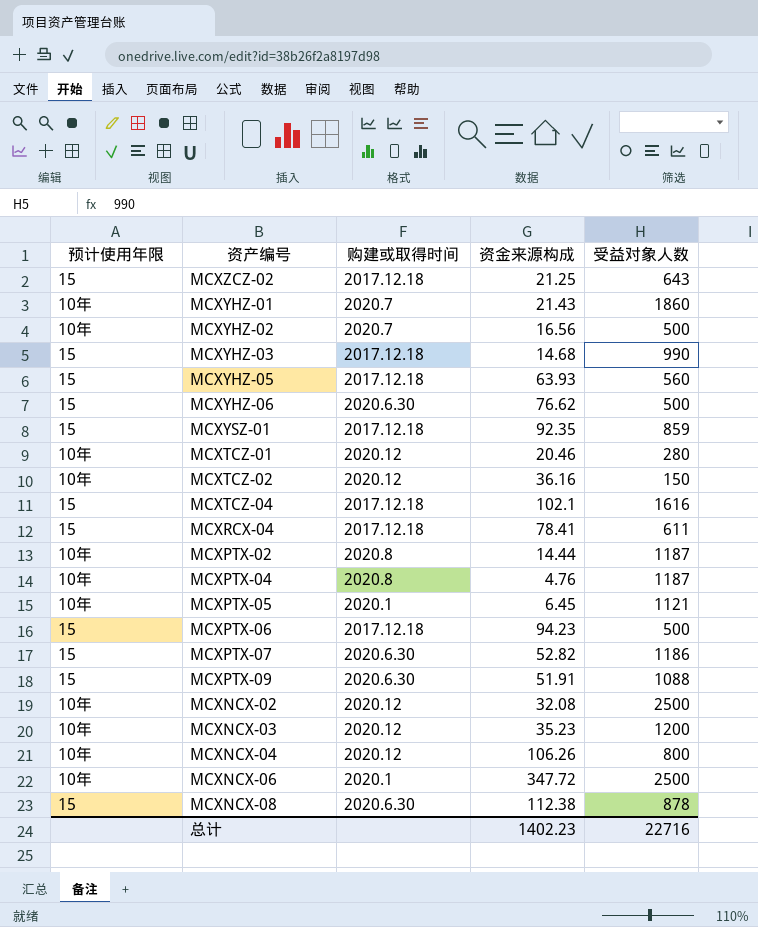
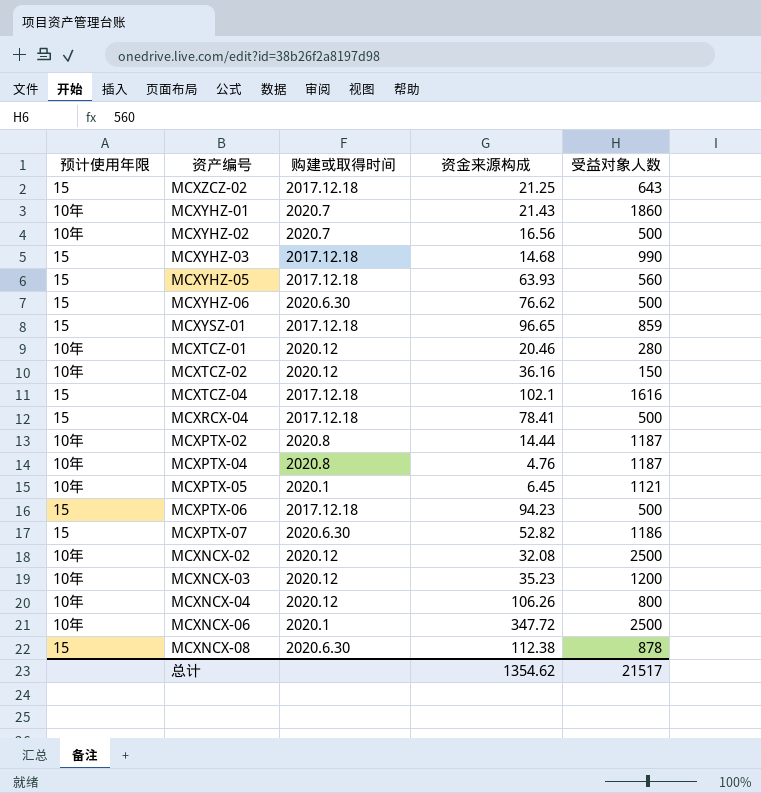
row MCXPTX-09: 15 | 2020.6.30 | 51.91 | 1088 -> none
MCXYSZ-01 | 资金来源构成: 92.35 -> 96.65
MCXRCX-04 | 受益对象人数: 611 -> 500
总计 | 资金来源构成: 1402.23 -> 1354.62
总计 | 受益对象人数: 22716 -> 21517

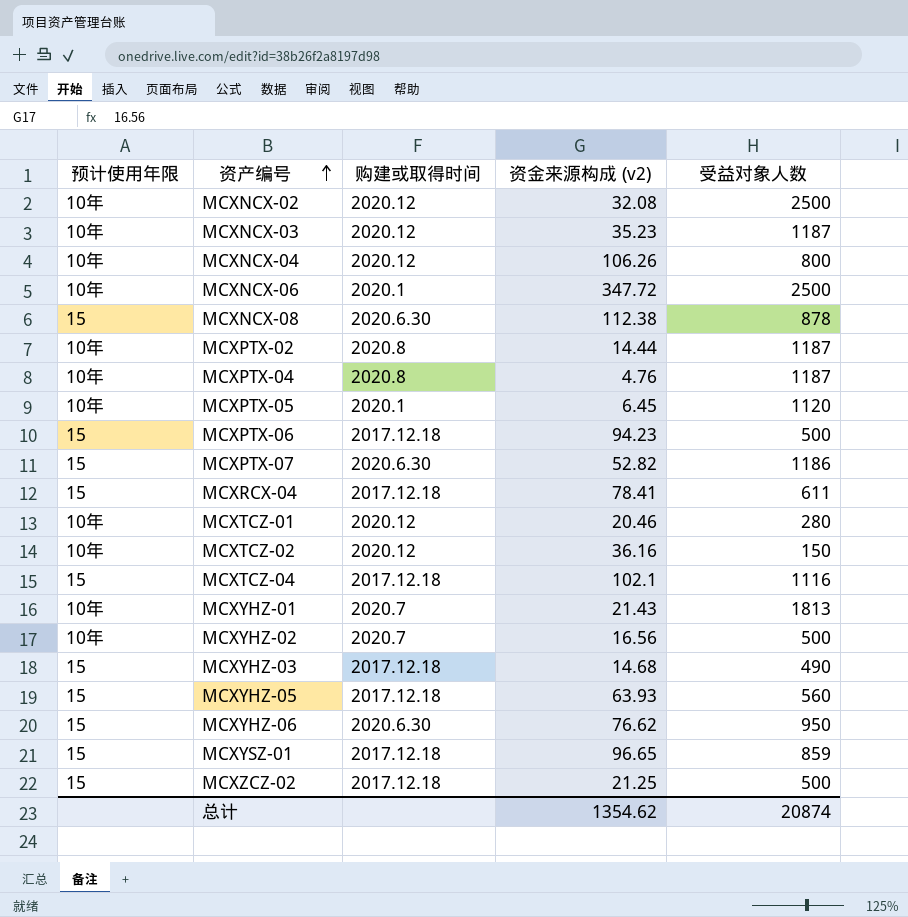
row order: none -> 资产编号 ascending
column name: 资金来源构成 -> 资金来源构成 (v2)
MCXNCX-03 | 受益对象人数: 1200 -> 1187
MCXPTX-05 | 受益对象人数: 1121 -> 1120
MCXRCX-04 | 受益对象人数: 500 -> 611
MCXTCZ-04 | 受益对象人数: 1616 -> 1116
MCXYHZ-01 | 受益对象人数: 1860 -> 1813
MCXYHZ-03 | 受益对象人数: 990 -> 490
MCXYHZ-06 | 受益对象人数: 500 -> 950
MCXZCZ-02 | 受益对象人数: 643 -> 500
总计 | 受益对象人数: 21517 -> 20874

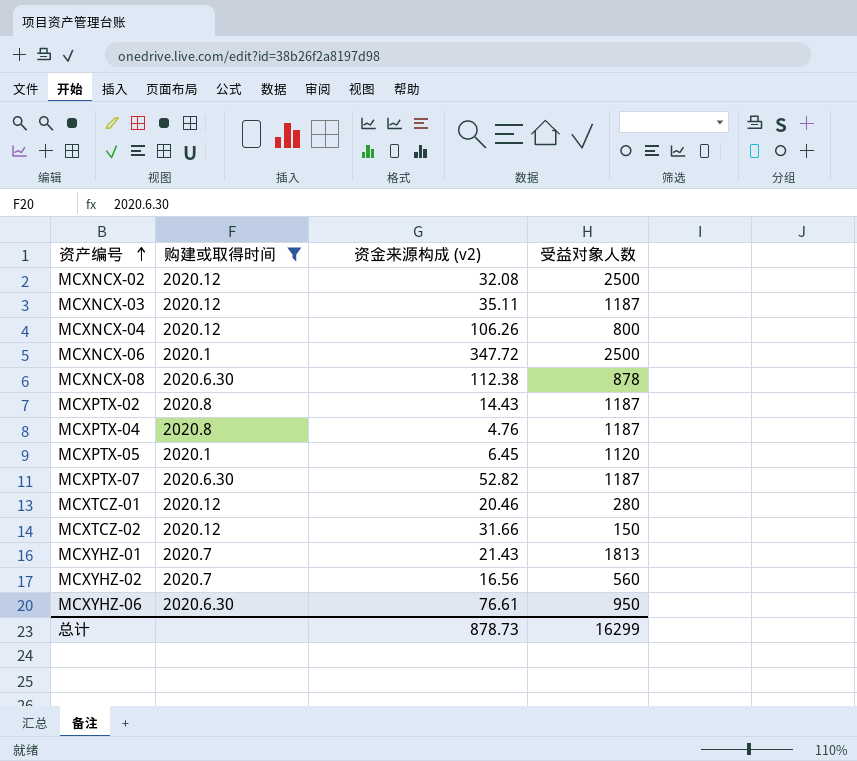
filter: none -> 购建或取得时间 != 2017.12.18
column 预计使用年限 | position: 1 -> none
MCXNCX-03 | 资金来源构成 (v2): 35.23 -> 35.11
MCXPTX-02 | 资金来源构成 (v2): 14.44 -> 14.43
MCXPTX-07 | 受益对象人数: 1186 -> 1187
MCXTCZ-02 | 资金来源构成 (v2): 36.16 -> 31.66
MCXYHZ-02 | 受益对象人数: 500 -> 560
MCXYHZ-06 | 资金来源构成 (v2): 76.62 -> 76.61
总计 | 资金来源构成 (v2): 1354.62 -> 878.73
总计 | 受益对象人数: 20874 -> 16299

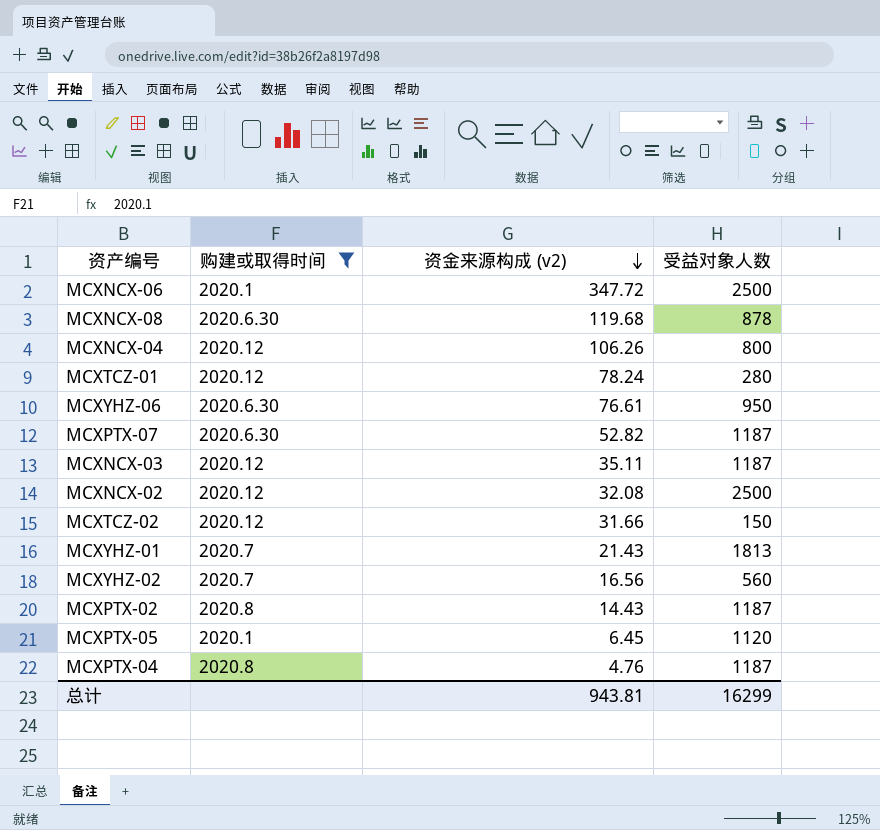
row order: 资产编号 ascending -> 资金来源构成 (v2) descending
MCXNCX-08 | 资金来源构成 (v2): 112.38 -> 119.68
MCXTCZ-01 | 资金来源构成 (v2): 20.46 -> 78.24
总计 | 资金来源构成 (v2): 878.73 -> 943.81

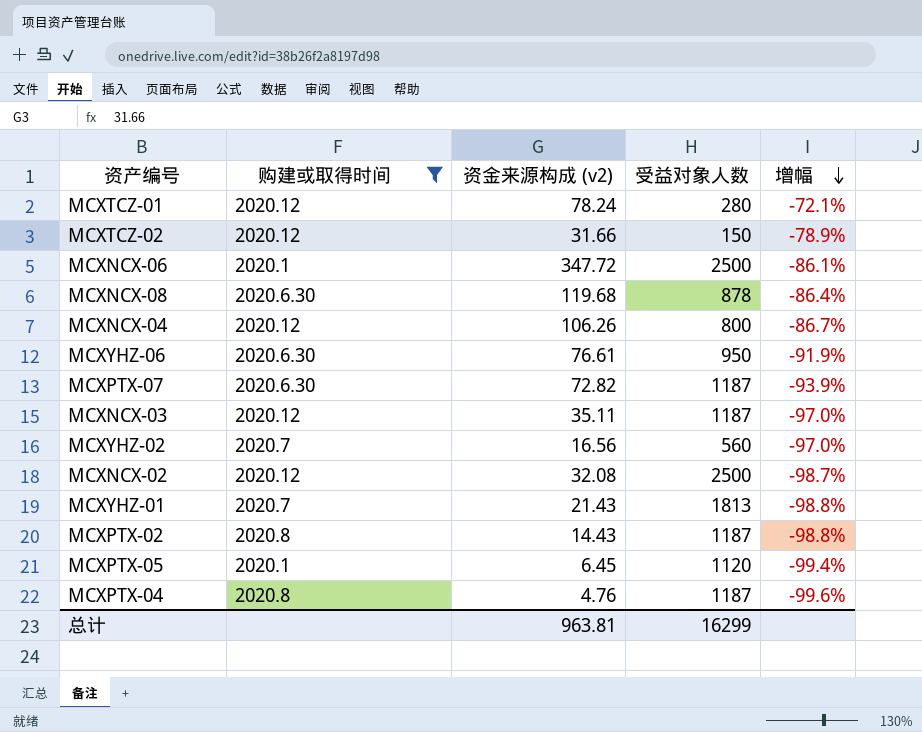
row order: 资金来源构成 (v2) descending -> 增幅 descending
column 增幅 | formula: none -> ([资金来源构成 (v2)] - [受益对象人数]) / [受益对象人数]
MCXPTX-07 | 资金来源构成 (v2): 52.82 -> 72.82
总计 | 资金来源构成 (v2): 943.81 -> 963.81

